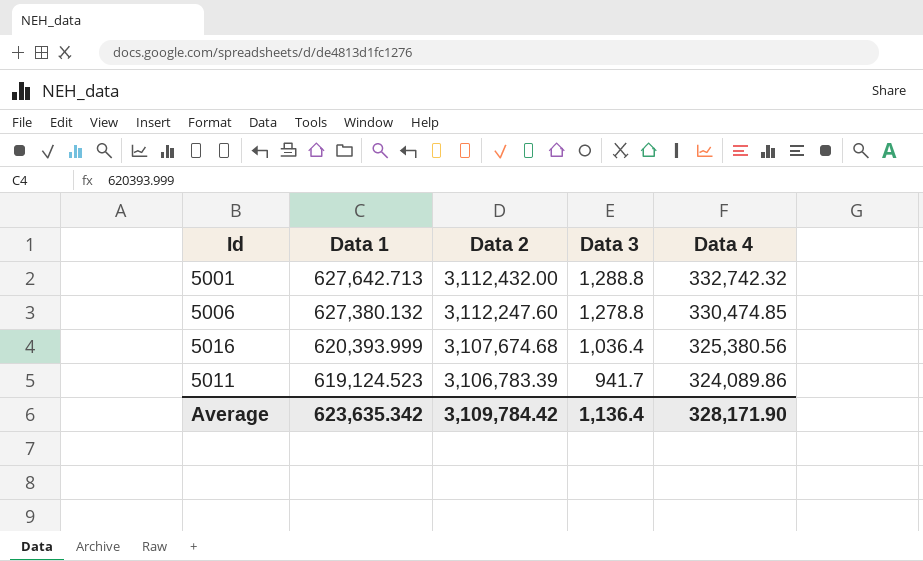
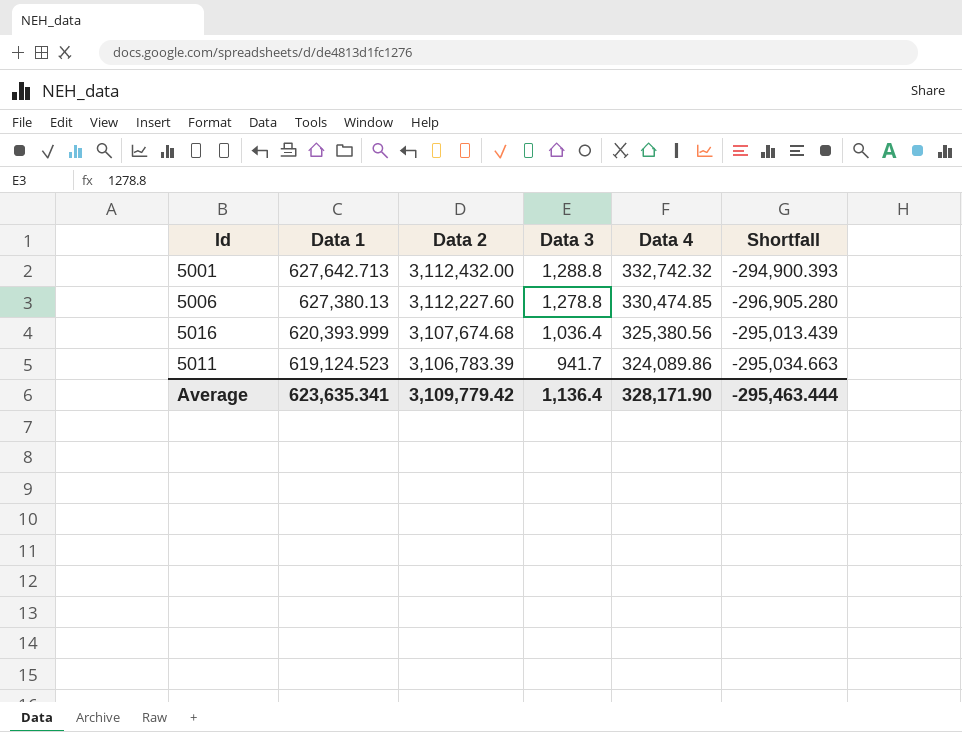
column Shortfall | formula: none -> [Data 4] - [Data 1]
5006 | Data 1: 627,380.132 -> 627,380.13
5006 | Data 2: 3,112,247.60 -> 3,112,227.60
Average | Data 1: 623,635.342 -> 623,635.341
Average | Data 2: 3,109,784.42 -> 3,109,779.42

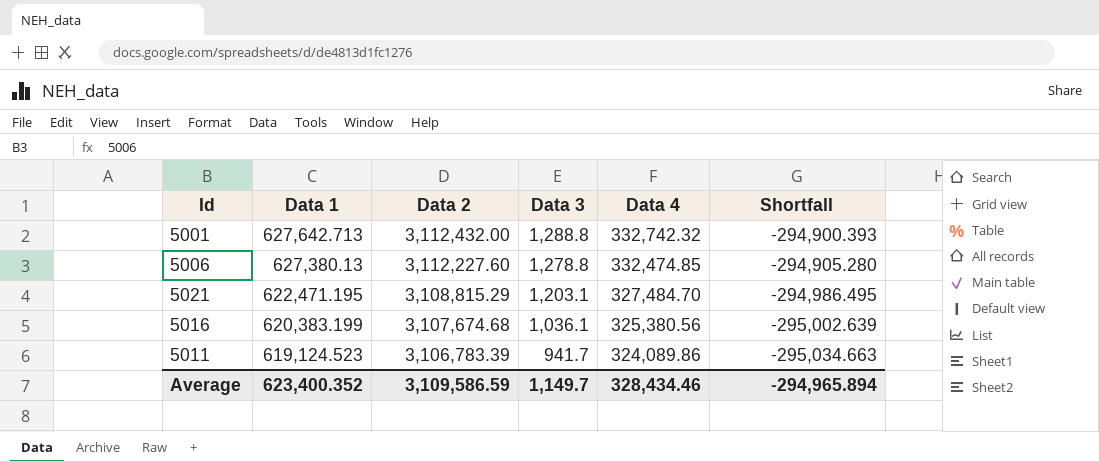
5006 | Data 4: 330,474.85 -> 332,474.85
5006 | Shortfall: -296,905.280 -> -294,905.280
row 5021: none -> 622,471.195 | 3,108,815.29 | 1,203.1 | 327,484.70 | -294,986.495
5016 | Data 1: 620,393.999 -> 620,383.199
5016 | Data 3: 1,036.4 -> 1,036.1
5016 | Shortfall: -295,013.439 -> -295,002.639
Average | Data 1: 623,635.341 -> 623,400.352
Average | Data 2: 3,109,779.42 -> 3,109,586.59
Average | Data 3: 1,136.4 -> 1,149.7
Average | Data 4: 328,171.90 -> 328,434.46
Average | Shortfall: -295,463.444 -> -294,965.894

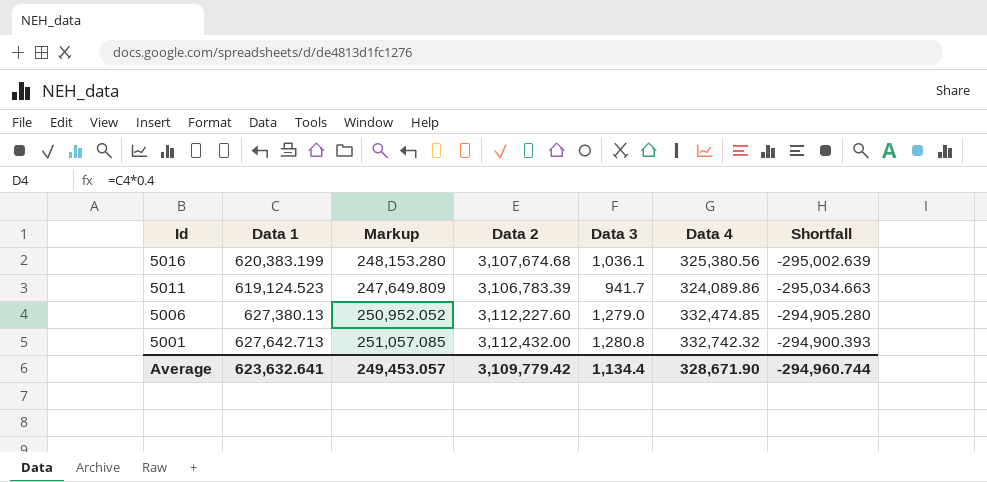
row order: Data 1 descending -> Id descending
column Markup | formula: none -> [Data 1] * 0.4
row 5021: 622,471.195 | 3,108,815.29 | 1,203.1 | 327,484.70 | -294,986.495 -> none
5006 | Data 3: 1,278.8 -> 1,279.0
5001 | Data 3: 1,288.8 -> 1,280.8
Average | Data 1: 623,400.352 -> 623,632.641
Average | Data 2: 3,109,586.59 -> 3,109,779.42
Average | Data 3: 1,149.7 -> 1,134.4
Average | Data 4: 328,434.46 -> 328,671.90
Average | Shortfall: -294,965.894 -> -294,960.744

